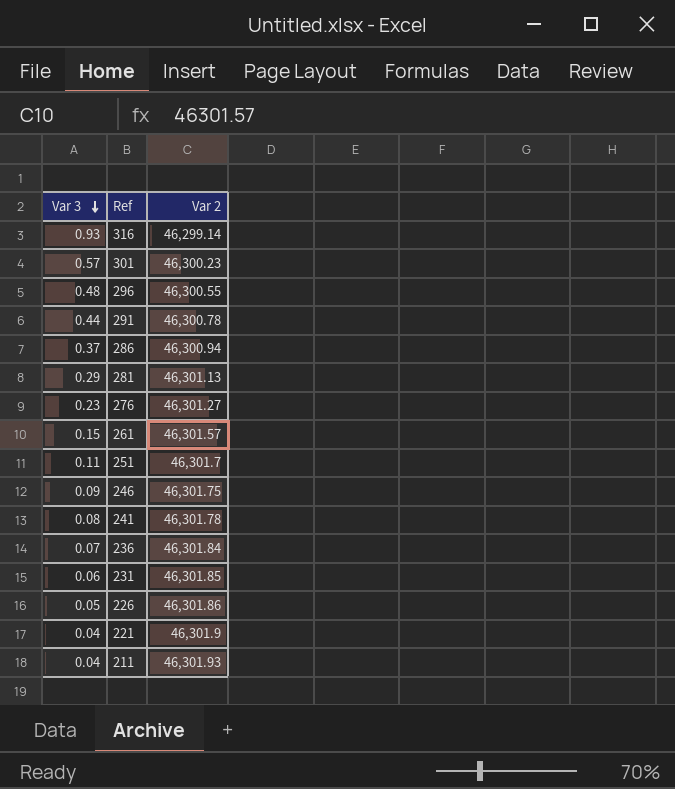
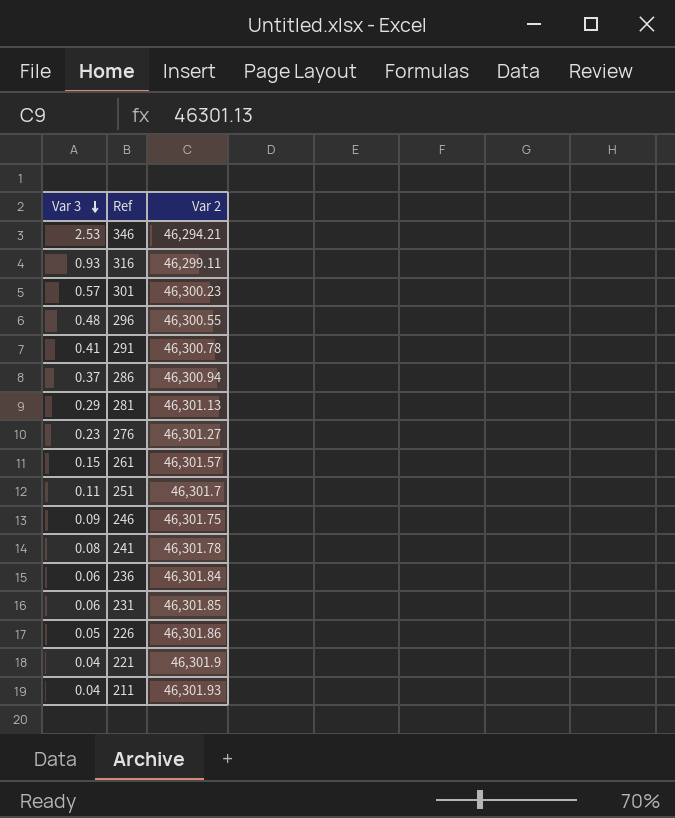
row 346: none -> 2.53 | 46,294.21
316 | Var 2: 46,299.14 -> 46,299.11
291 | Var 3: 0.44 -> 0.41
236 | Var 3: 0.07 -> 0.06

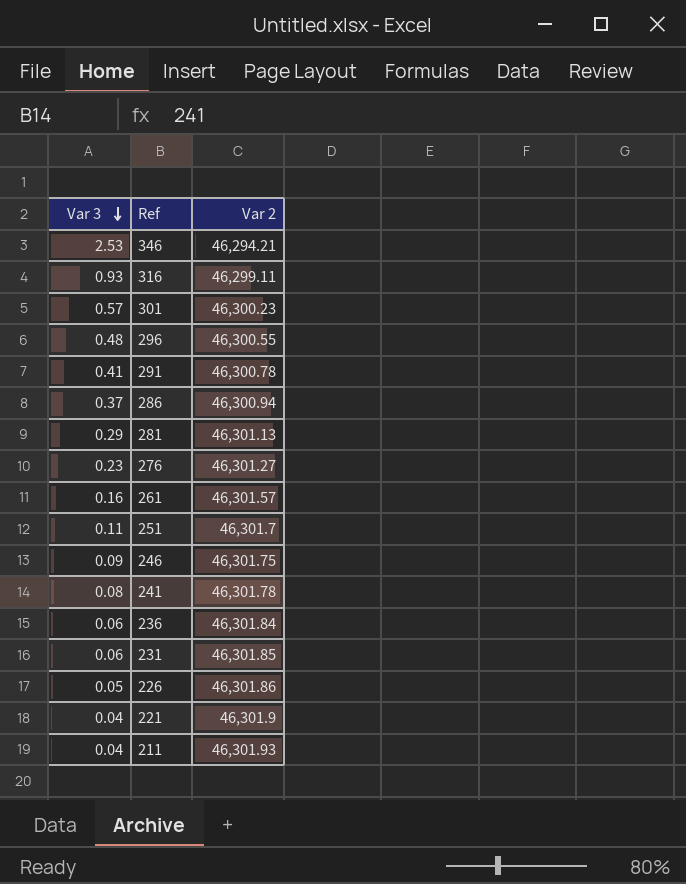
261 | Var 3: 0.15 -> 0.16

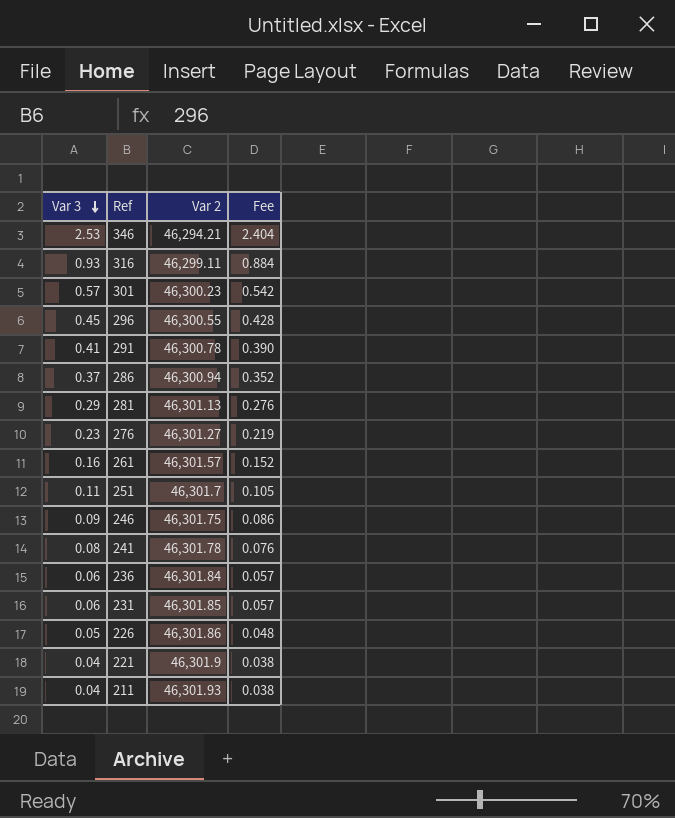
column Fee | formula: none -> [Var 3] * 0.95
296 | Var 3: 0.48 -> 0.45

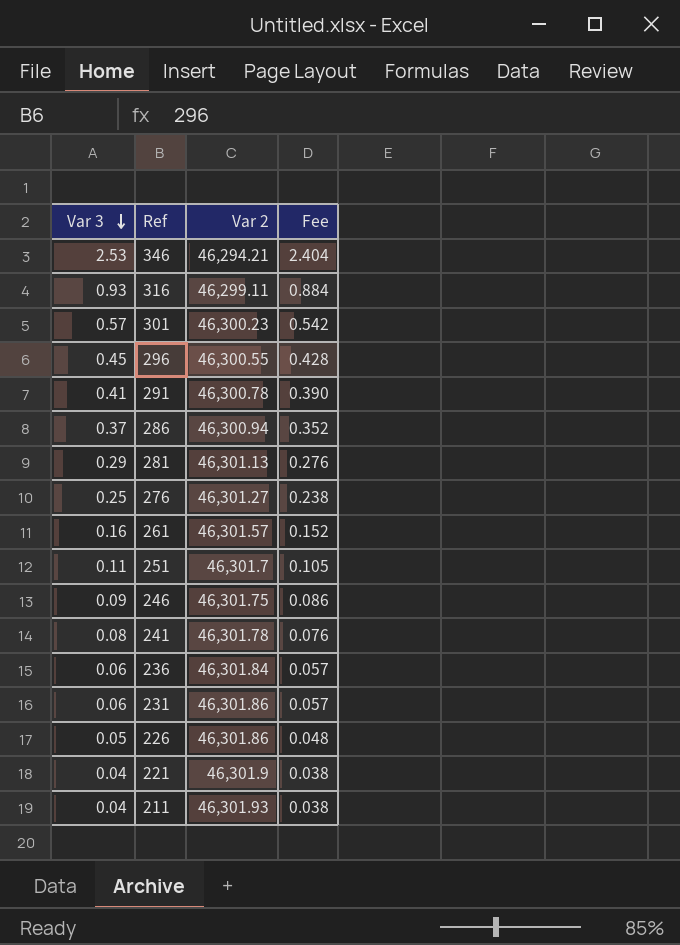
276 | Var 3: 0.23 -> 0.25
276 | Fee: 0.219 -> 0.238
231 | Var 2: 46,301.85 -> 46,301.86

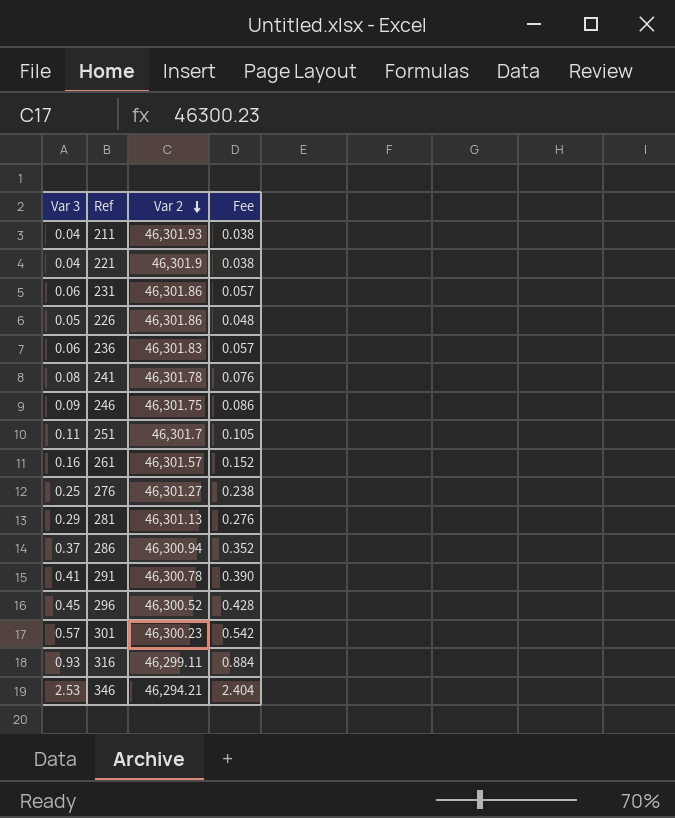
row order: Var 3 descending -> Var 2 descending
236 | Var 2: 46,301.84 -> 46,301.83
296 | Var 2: 46,300.55 -> 46,300.52

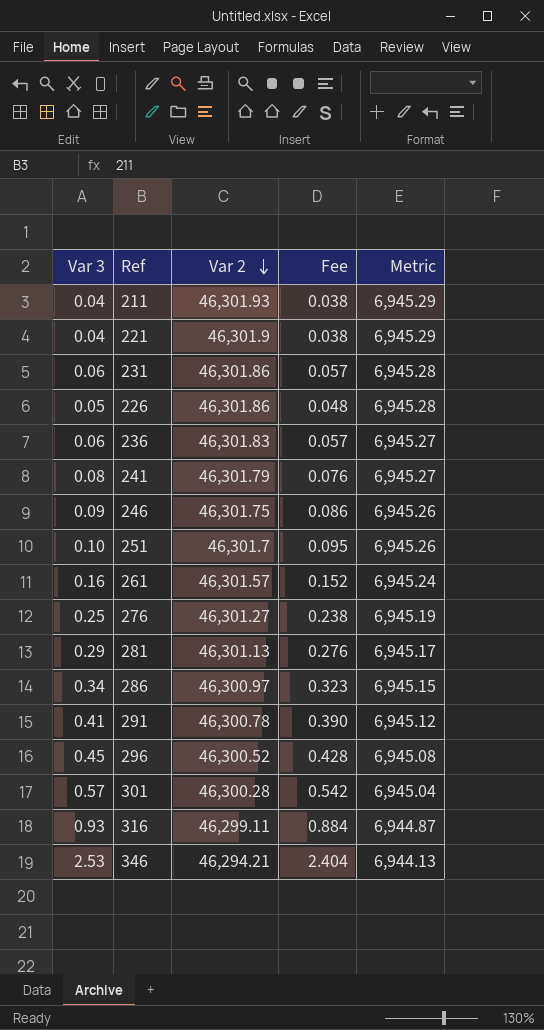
column Metric | formula: none -> [Var 2] * 0.15
241 | Var 2: 46,301.78 -> 46,301.79
251 | Var 3: 0.11 -> 0.10
251 | Fee: 0.105 -> 0.095
286 | Var 3: 0.37 -> 0.34
286 | Var 2: 46,300.94 -> 46,300.97
286 | Fee: 0.352 -> 0.323
301 | Var 2: 46,300.23 -> 46,300.28

